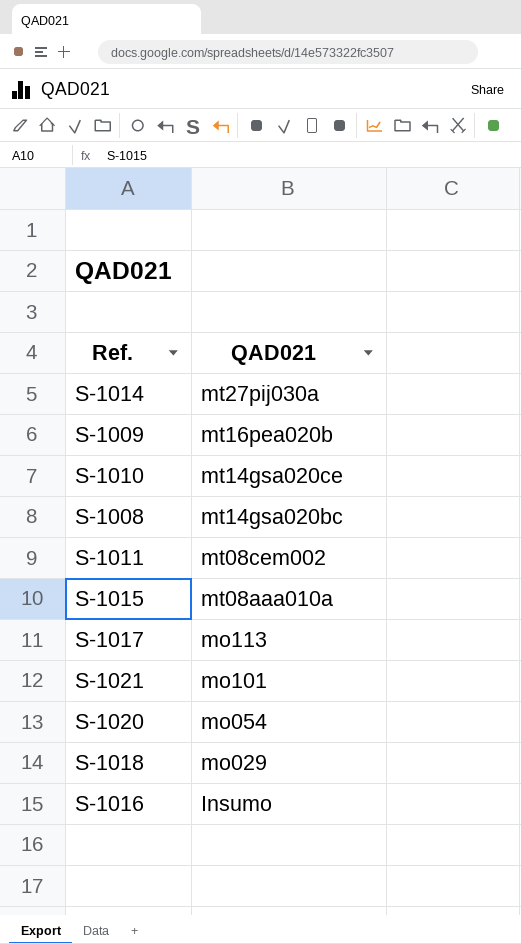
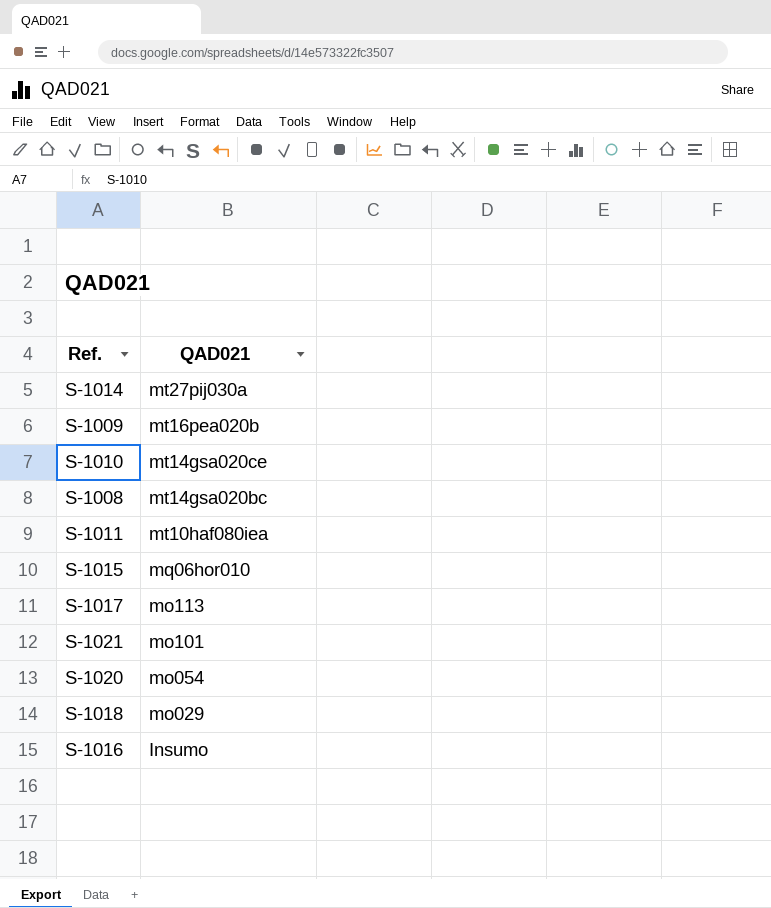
S-1011 | QAD021: mt08cem002 -> mt10haf080iea
S-1015 | QAD021: mt08aaa010a -> mq06hor010

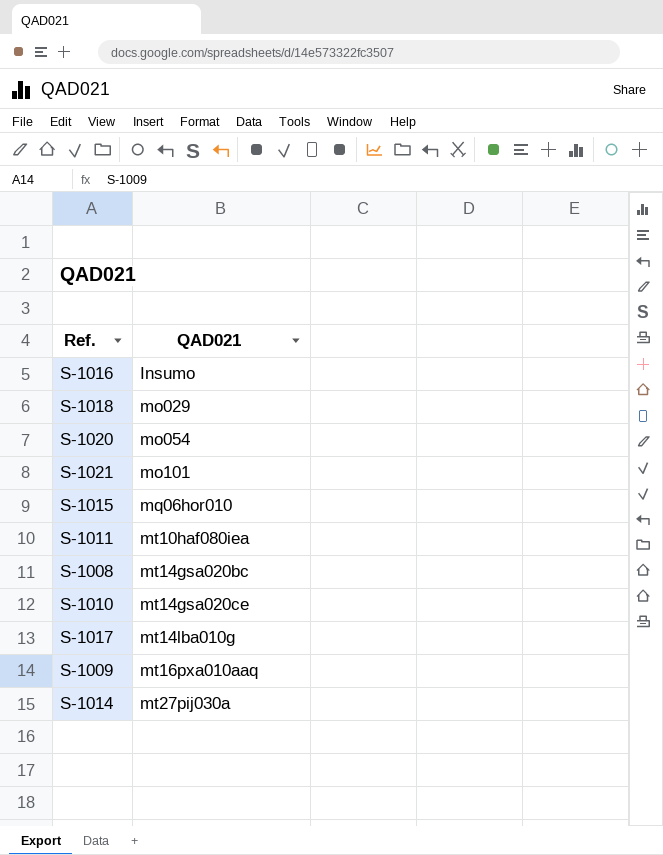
row order: QAD021 descending -> QAD021 ascending
S-1017 | QAD021: mo113 -> mt14lba010g
S-1009 | QAD021: mt16pea020b -> mt16pxa010aaq

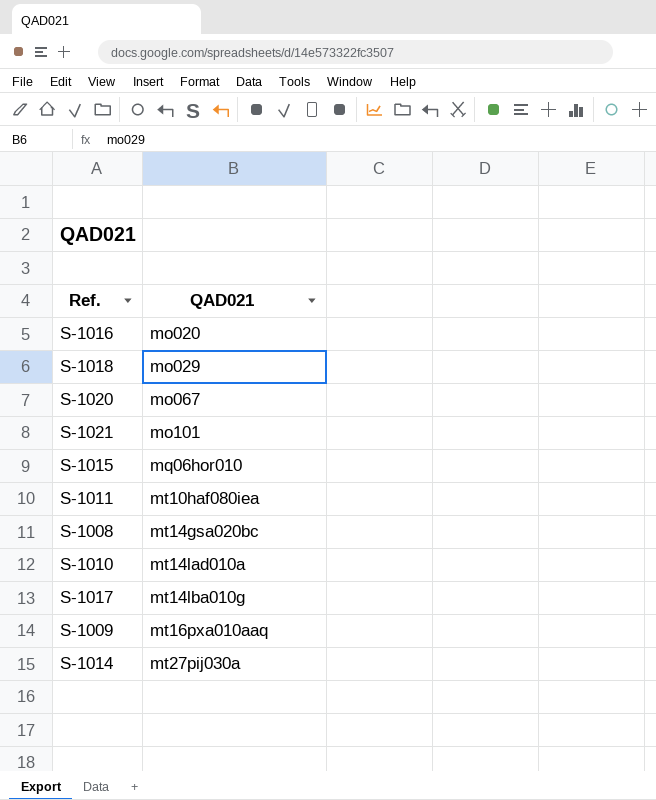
S-1016 | QAD021: Insumo -> mo020
S-1020 | QAD021: mo054 -> mo067
S-1010 | QAD021: mt14gsa020ce -> mt14lad010a

